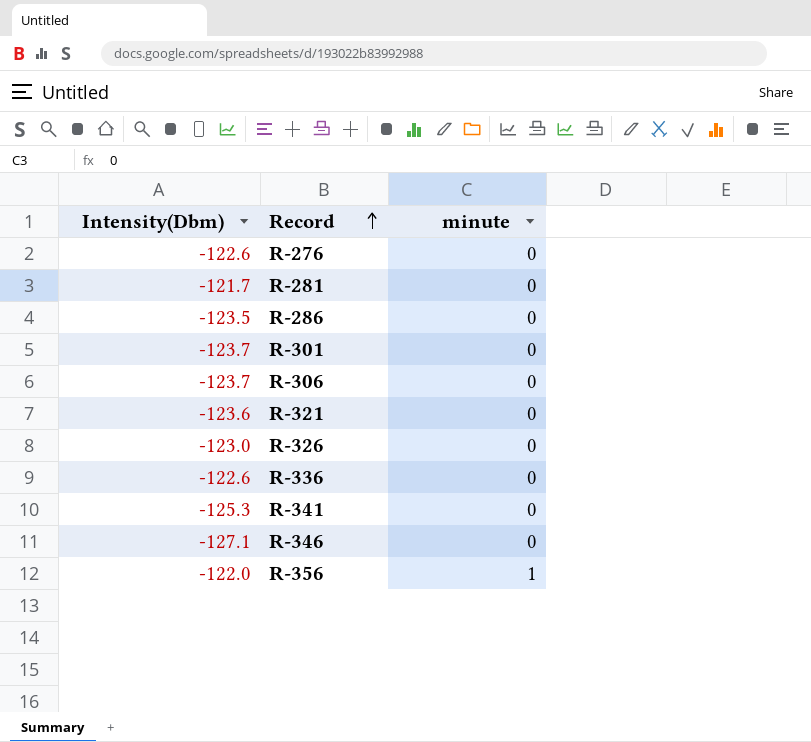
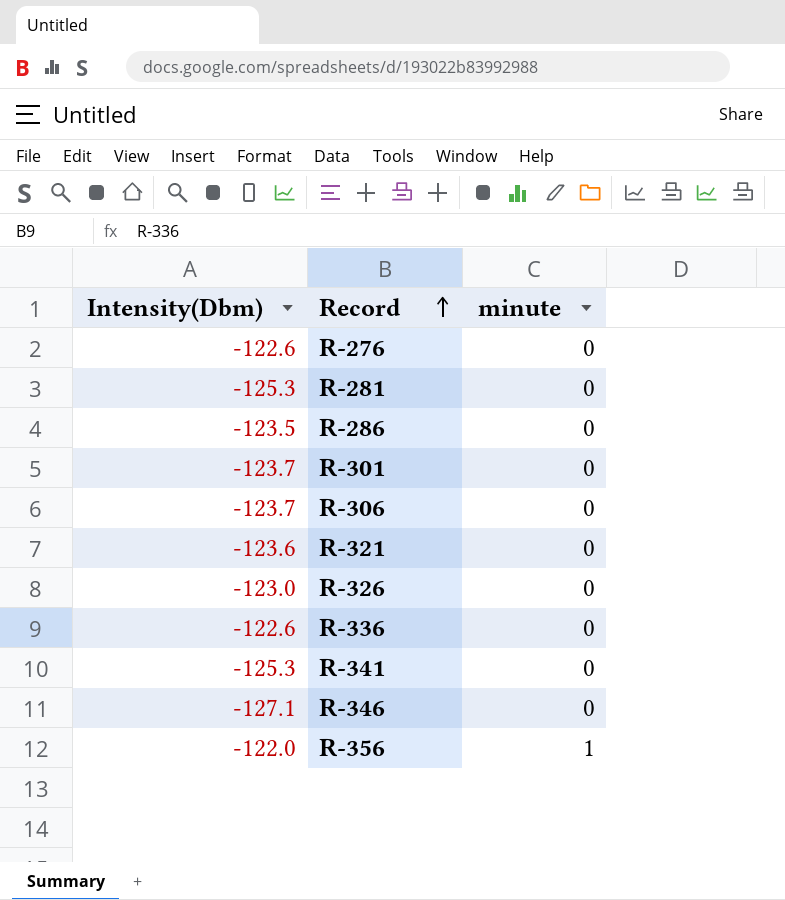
R-281 | Intensity(Dbm): -121.7 -> -125.3

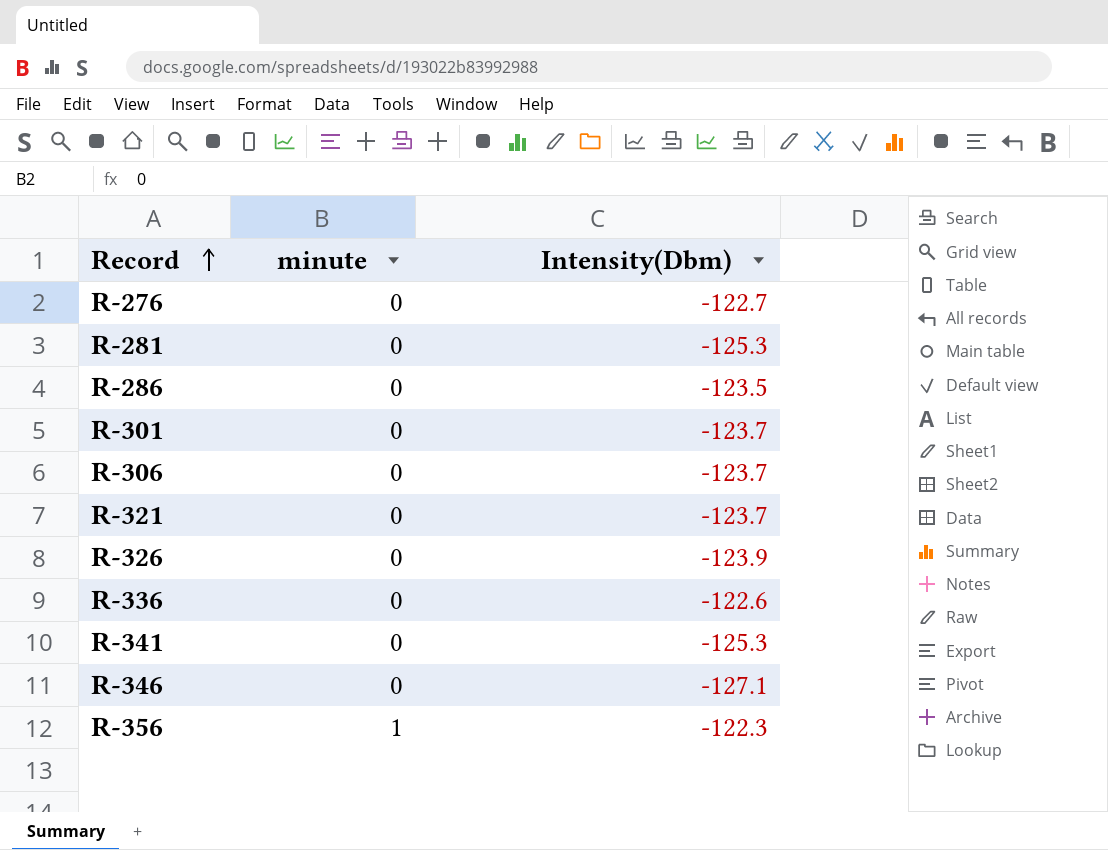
column Intensity(Dbm) | position: 1 -> 3
R-276 | Intensity(Dbm): -122.6 -> -122.7
R-321 | Intensity(Dbm): -123.6 -> -123.7
R-326 | Intensity(Dbm): -123.0 -> -123.9
R-356 | Intensity(Dbm): -122.0 -> -122.3

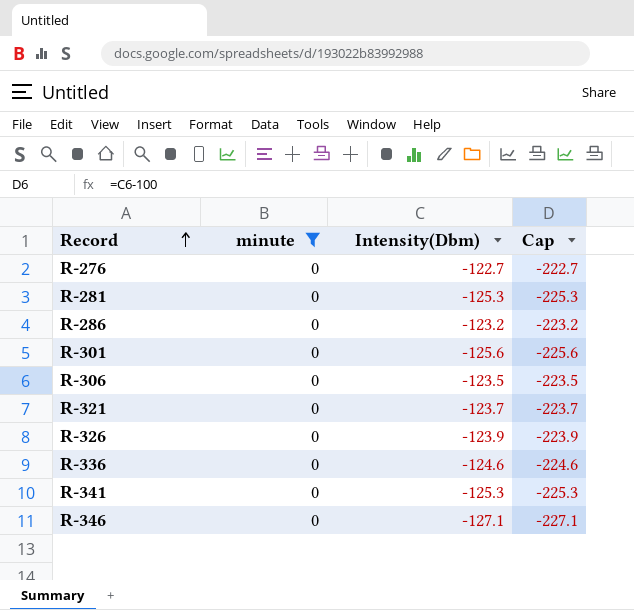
filter: none -> minute = 0
column Cap | formula: none -> [Intensity(Dbm)] - 100
R-286 | Intensity(Dbm): -123.5 -> -123.2
R-301 | Intensity(Dbm): -123.7 -> -125.6
R-306 | Intensity(Dbm): -123.7 -> -123.5
R-336 | Intensity(Dbm): -122.6 -> -124.6

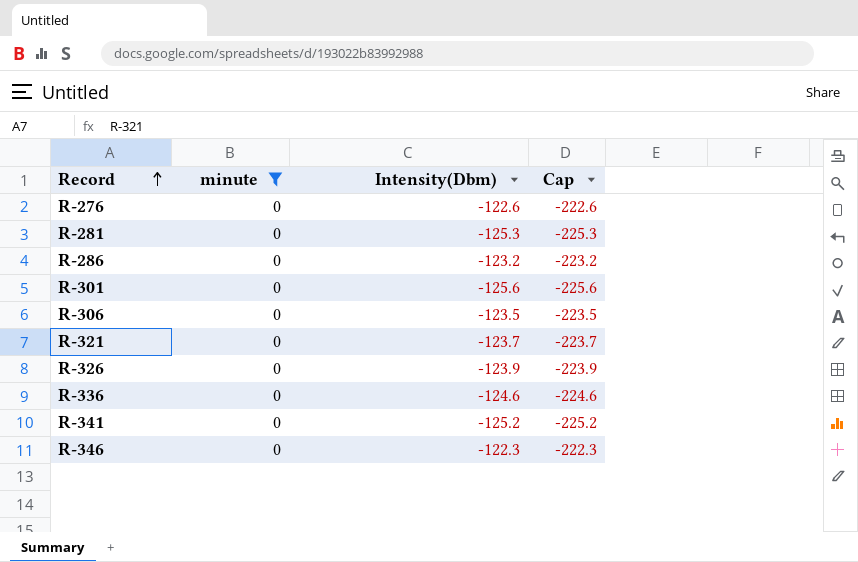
R-276 | Intensity(Dbm): -122.7 -> -122.6
R-276 | Cap: -222.7 -> -222.6
R-341 | Intensity(Dbm): -125.3 -> -125.2
R-341 | Cap: -225.3 -> -225.2
R-346 | Intensity(Dbm): -127.1 -> -122.3
R-346 | Cap: -227.1 -> -222.3

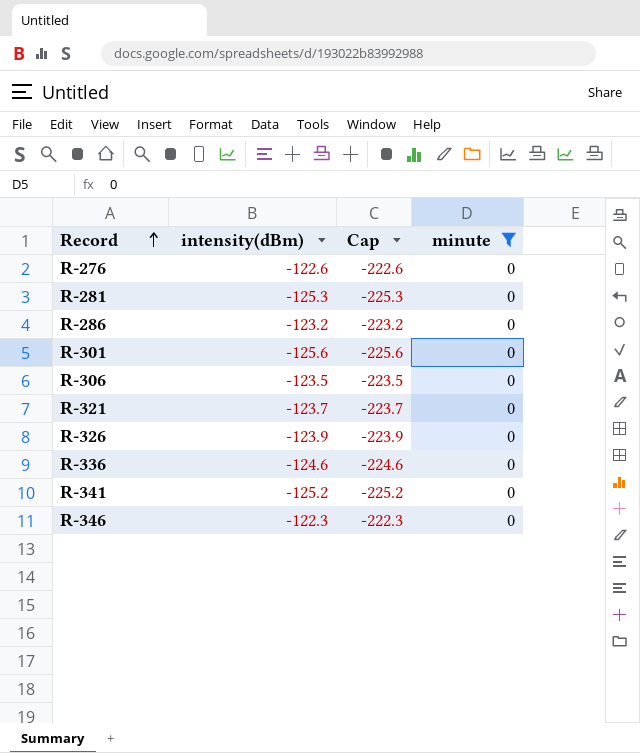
column name: Intensity(Dbm) -> intensity(dBm)
column minute | position: 2 -> 4

